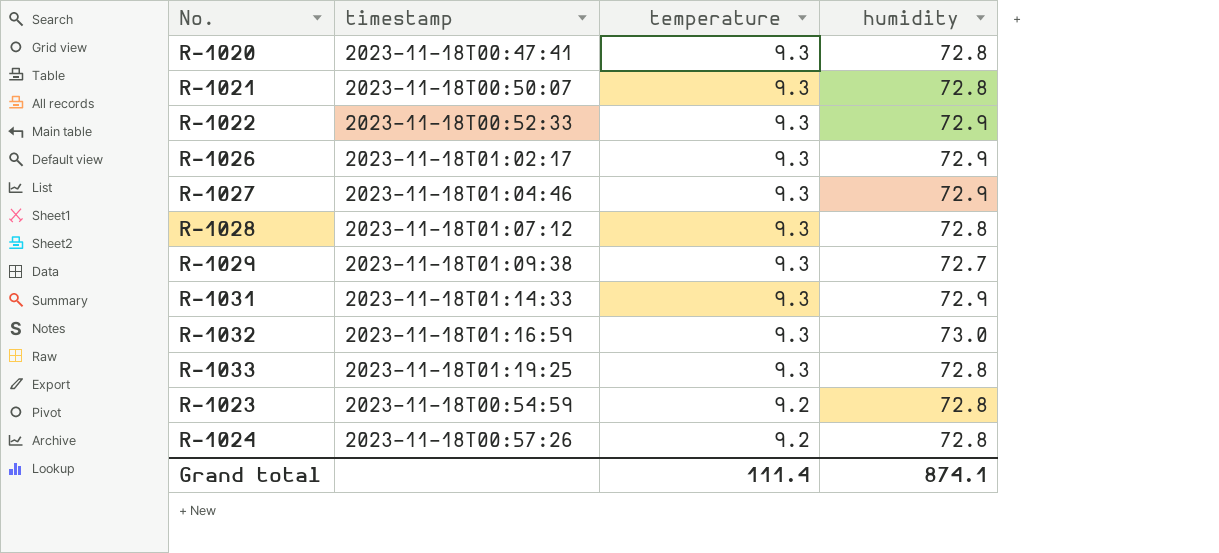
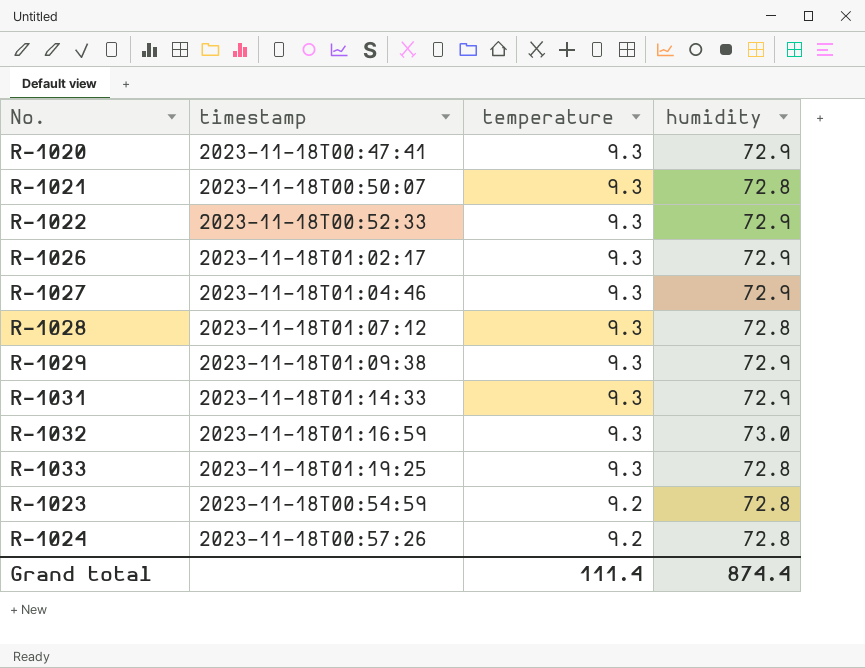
R-1020 | humidity: 72.8 -> 72.9
R-1029 | humidity: 72.7 -> 72.9
Grand total | humidity: 874.1 -> 874.4

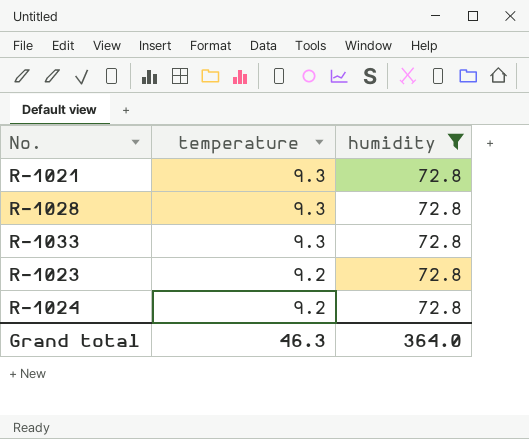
filter: none -> humidity = 72.8
column timestamp | position: 2 -> none
Grand total | temperature: 111.4 -> 46.3
Grand total | humidity: 874.4 -> 364.0

